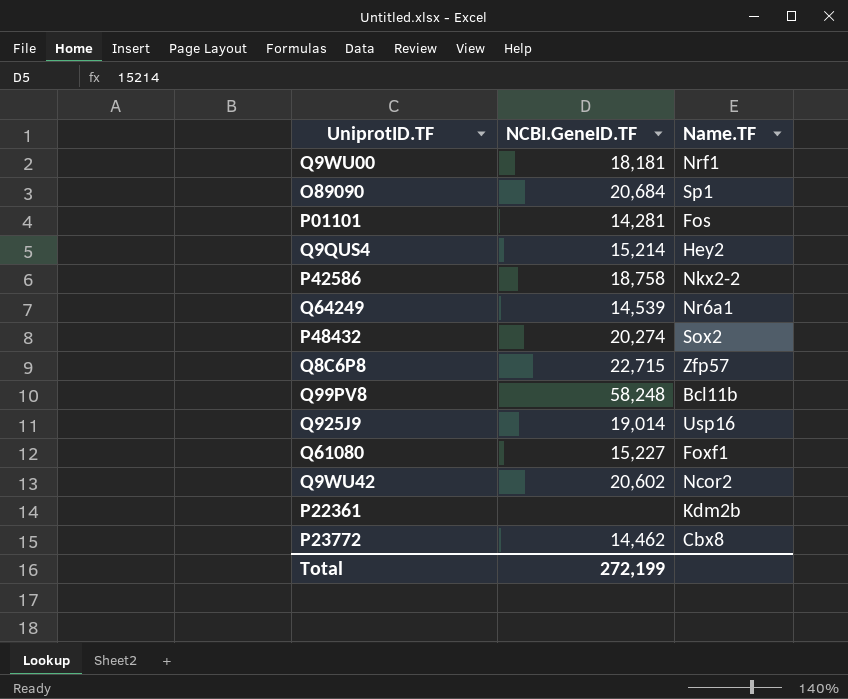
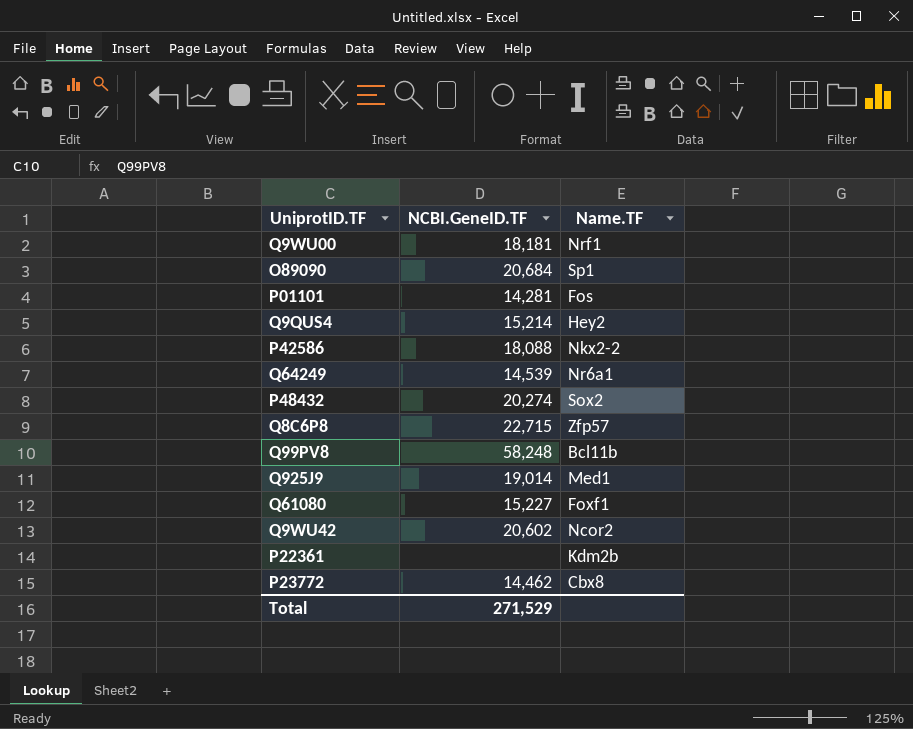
P42586 | NCBI.GeneID.TF: 18,758 -> 18,088
Q925J9 | Name.TF: Usp16 -> Med1
Total | NCBI.GeneID.TF: 272,199 -> 271,529

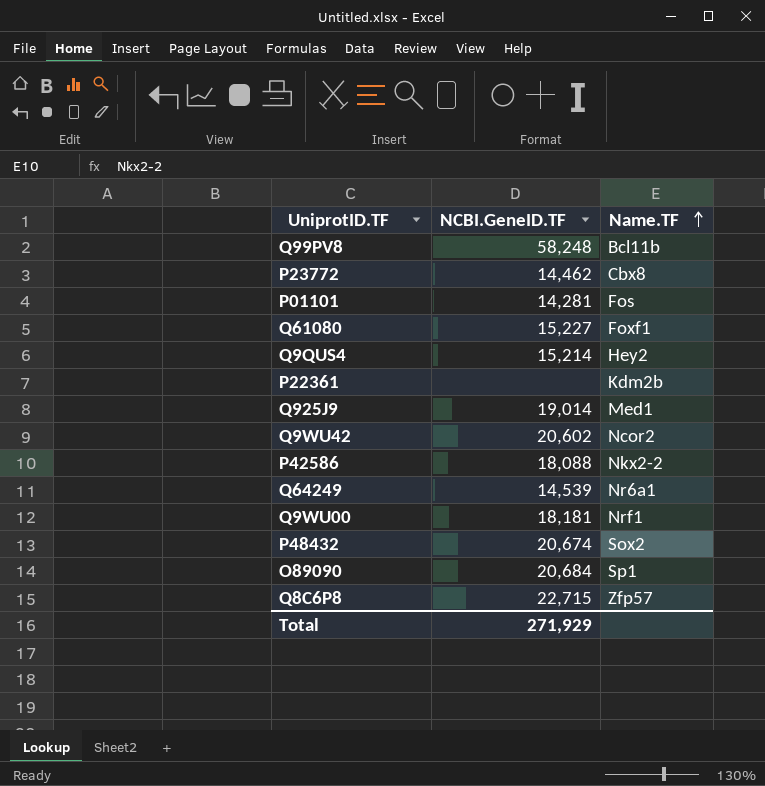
row order: none -> Name.TF ascending
P48432 | NCBI.GeneID.TF: 20,274 -> 20,674
Total | NCBI.GeneID.TF: 271,529 -> 271,929

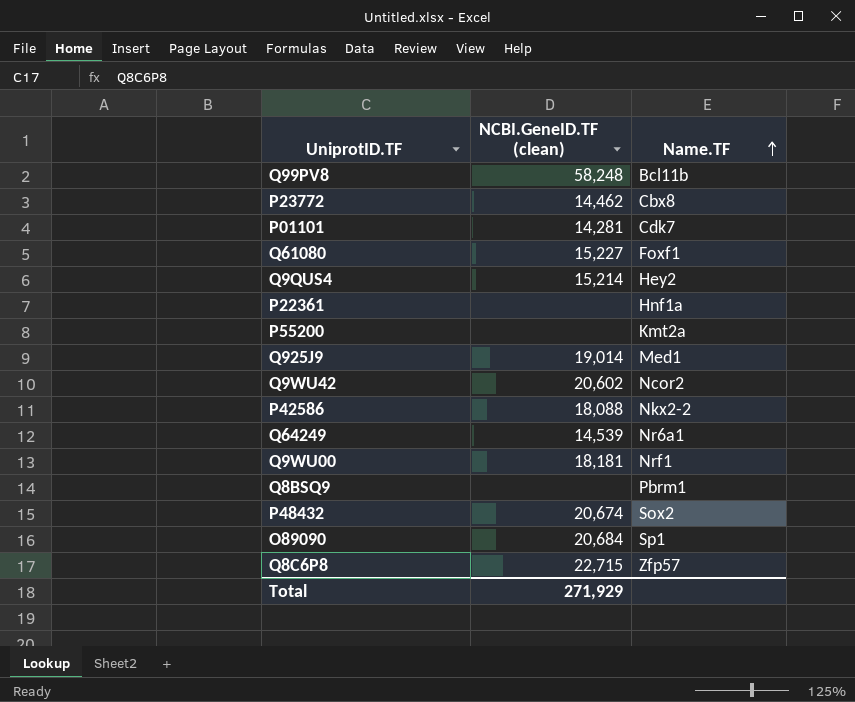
column name: NCBI.GeneID.TF -> NCBI.GeneID.TF (clean)
P01101 | Name.TF: Fos -> Cdk7
P22361 | Name.TF: Kdm2b -> Hnf1a
row P55200: none -> none | Kmt2a
row Q8BSQ9: none -> none | Pbrm1

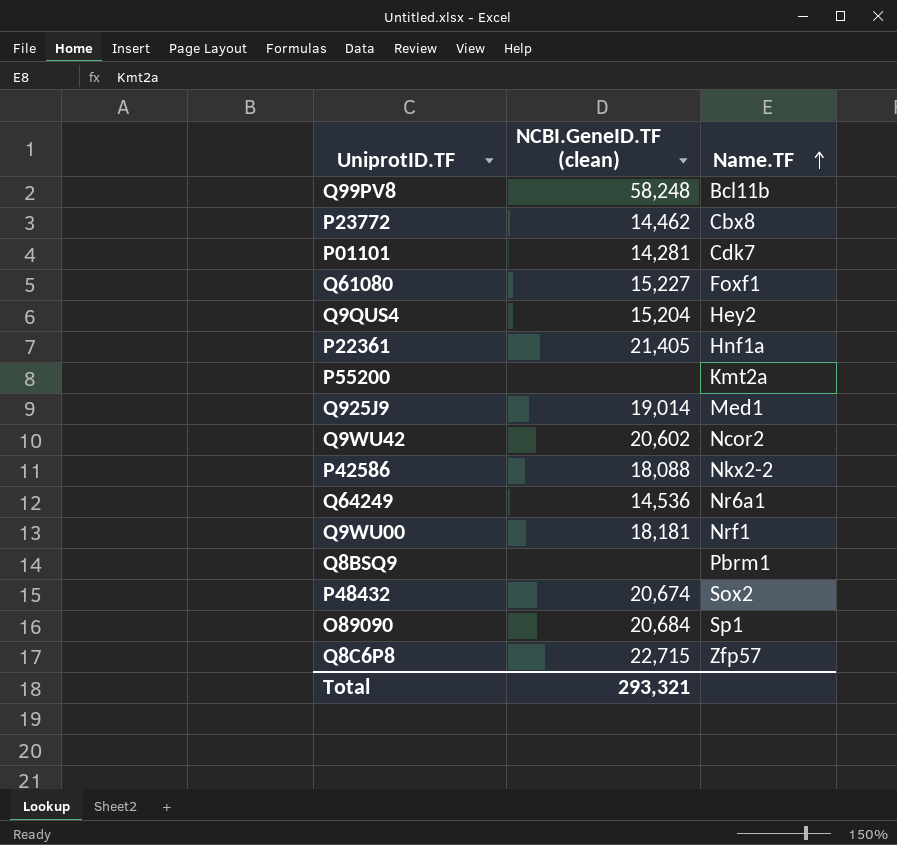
Q9QUS4 | NCBI.GeneID.TF (clean): 15,214 -> 15,204
P22361 | NCBI.GeneID.TF (clean): none -> 21,405
Q64249 | NCBI.GeneID.TF (clean): 14,539 -> 14,536
Total | NCBI.GeneID.TF (clean): 271,929 -> 293,321

